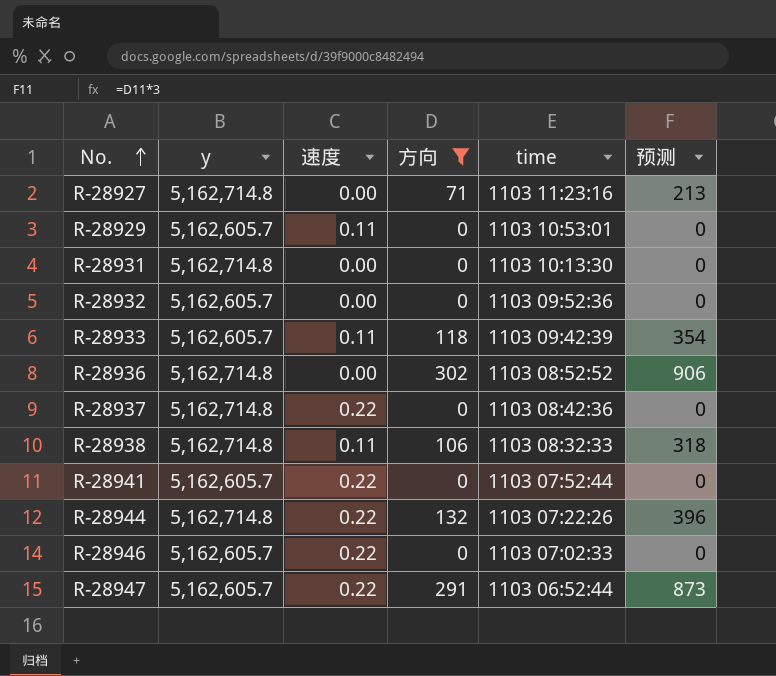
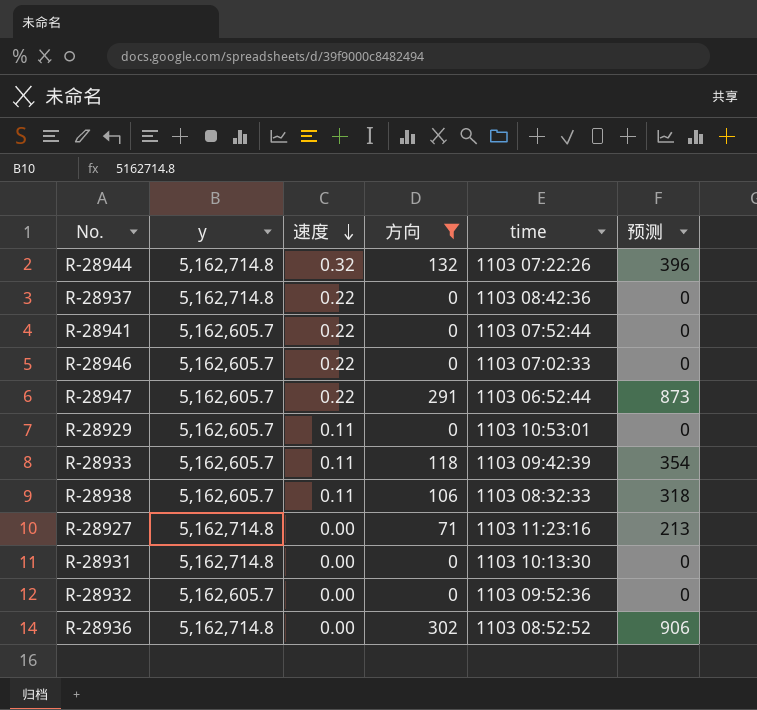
row order: No. ascending -> 速度 descending
R-28944 | 速度: 0.22 -> 0.32
R-28938 | y: 5,162,714.8 -> 5,162,605.7

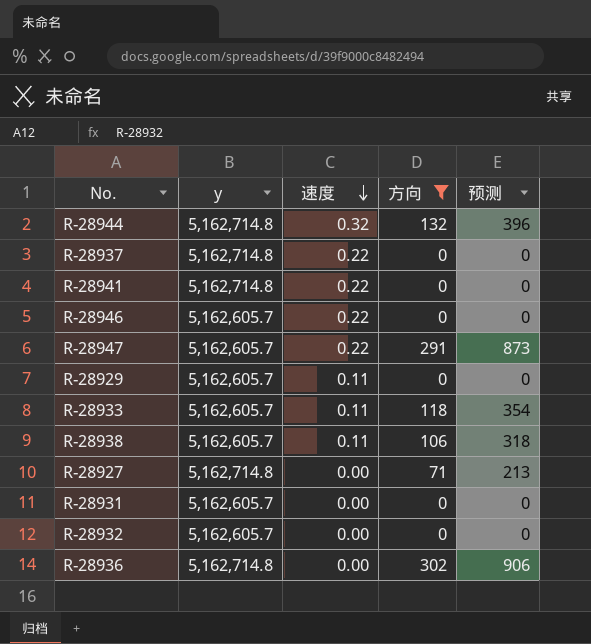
column time | position: 5 -> none
R-28941 | y: 5,162,605.7 -> 5,162,714.8
R-28931 | y: 5,162,714.8 -> 5,162,605.7

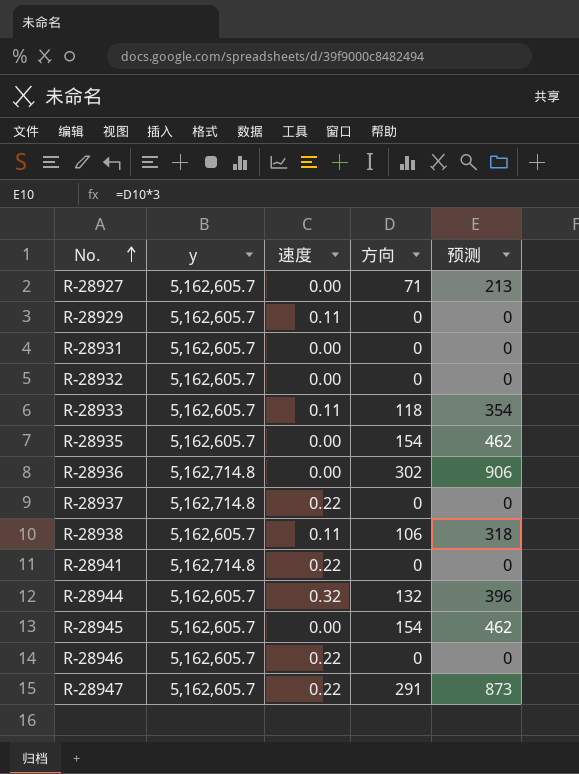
filter: 方向 != 154 -> none
row order: 速度 descending -> No. ascending
R-28927 | y: 5,162,714.8 -> 5,162,605.7
R-28944 | y: 5,162,714.8 -> 5,162,605.7

